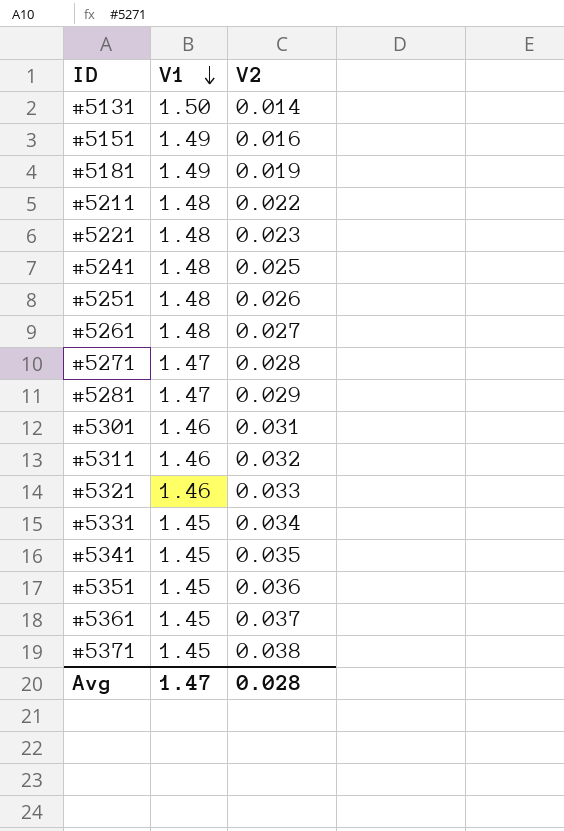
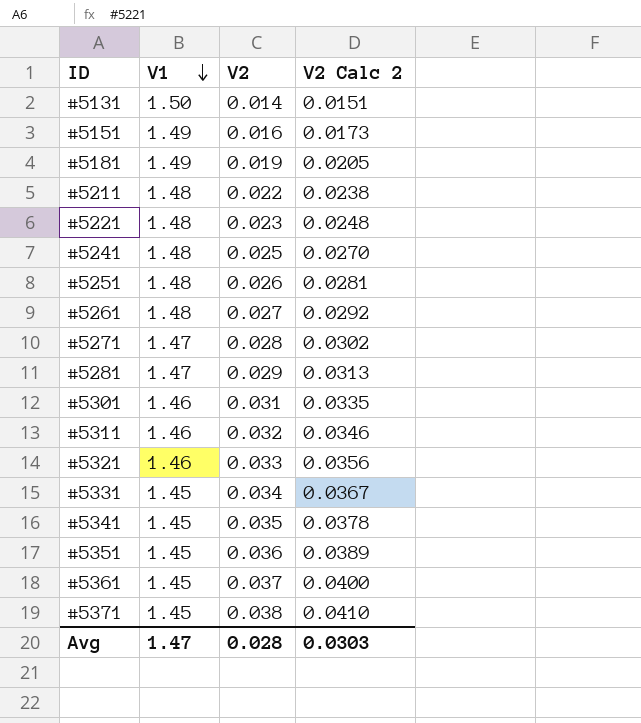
column V2 Calc 2 | formula: none -> [V2] * 1.08

